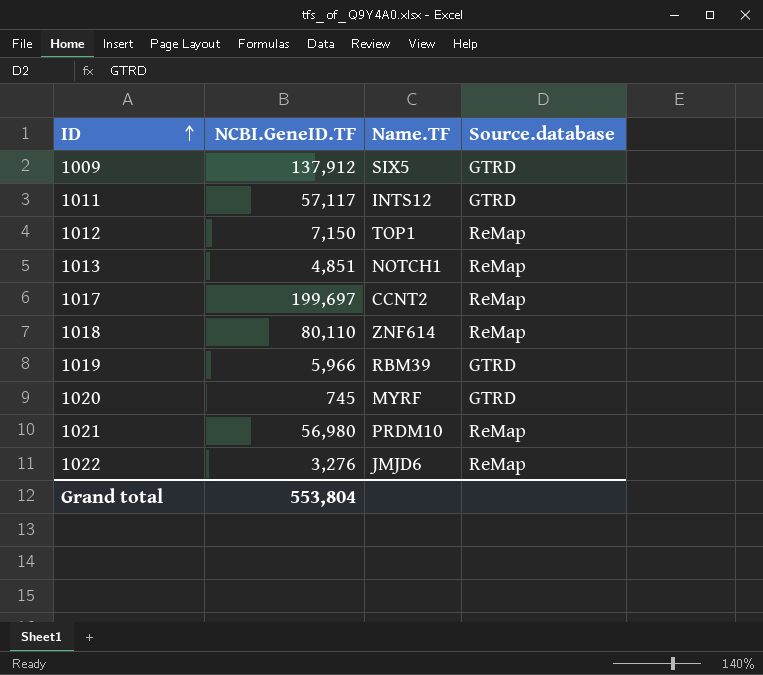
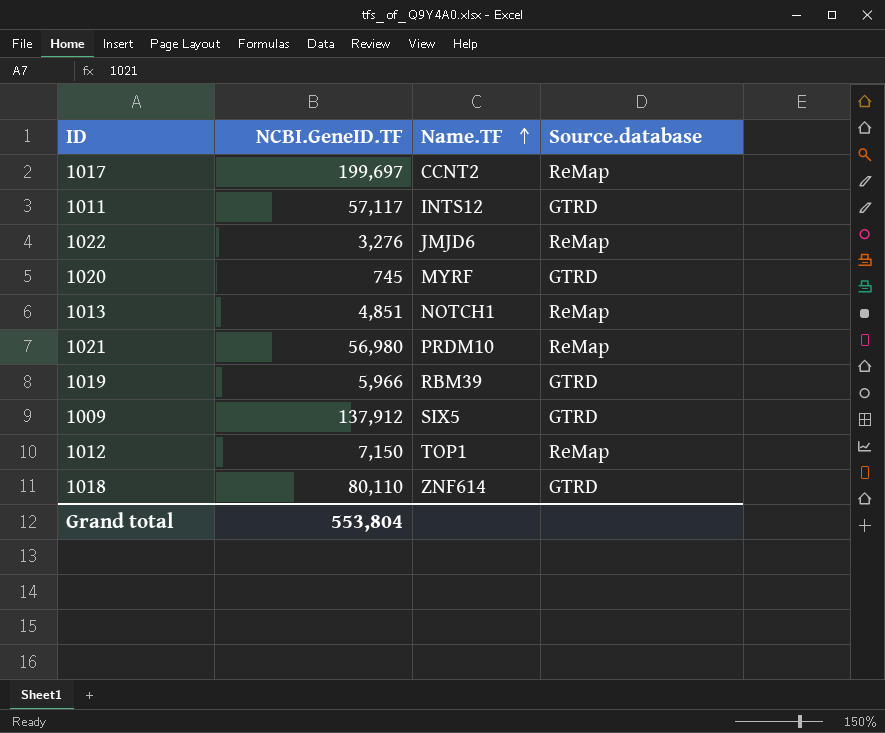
row order: ID ascending -> Name.TF ascending
1018 | Source.database: ReMap -> GTRD

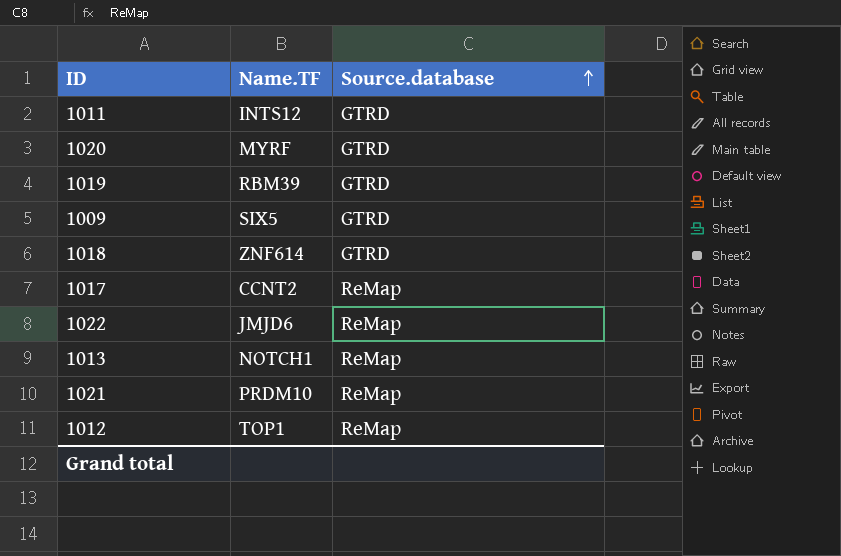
row order: Name.TF ascending -> Source.database ascending
column NCBI.GeneID.TF | position: 2 -> none

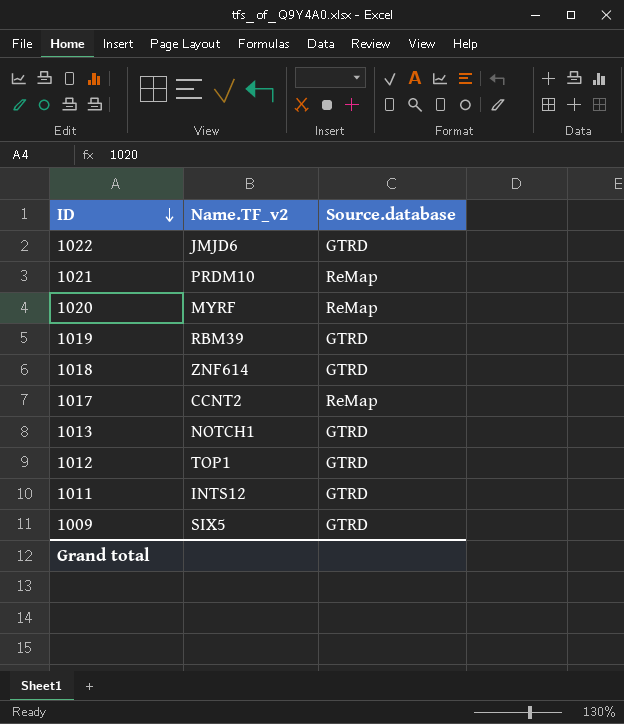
row order: Source.database ascending -> ID descending
column name: Name.TF -> Name.TF_v2
1022 | Source.database: ReMap -> GTRD
1020 | Source.database: GTRD -> ReMap
1013 | Source.database: ReMap -> GTRD
1012 | Source.database: ReMap -> GTRD

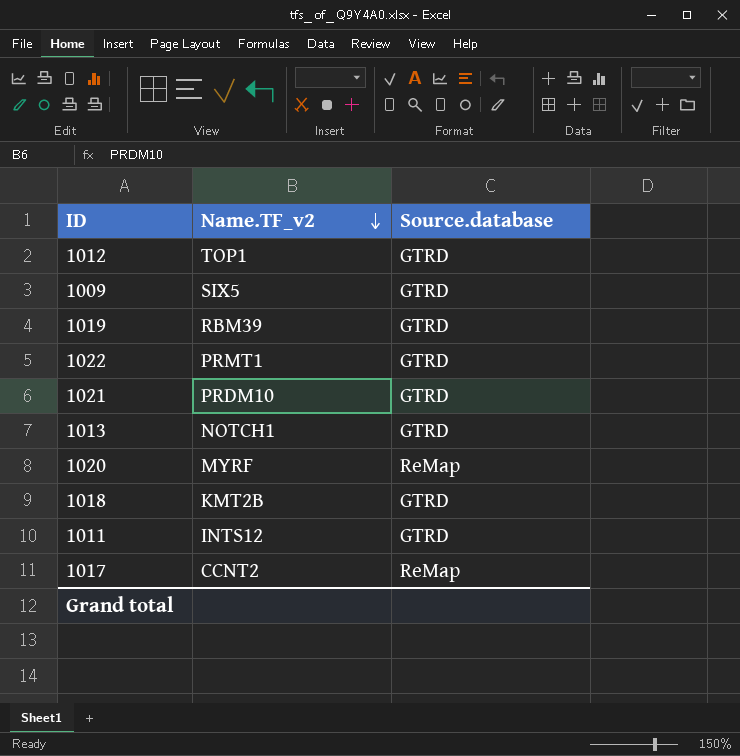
row order: ID descending -> Name.TF_v2 descending
1022 | Name.TF_v2: JMJD6 -> PRMT1
1021 | Source.database: ReMap -> GTRD
1018 | Name.TF_v2: ZNF614 -> KMT2B

